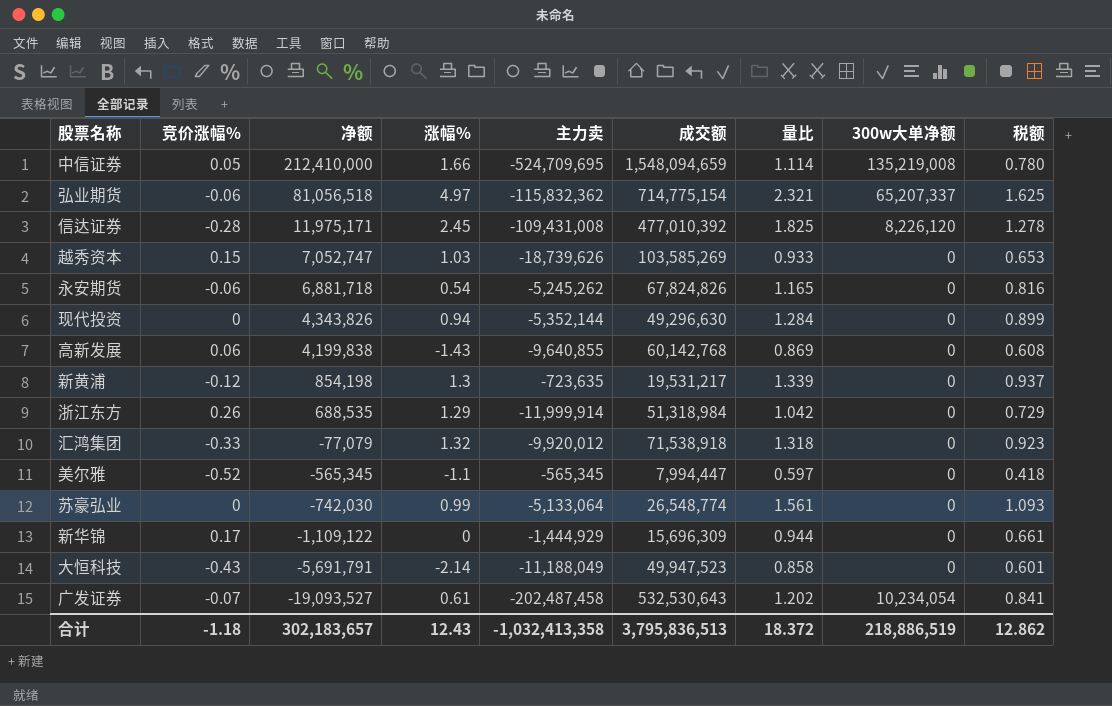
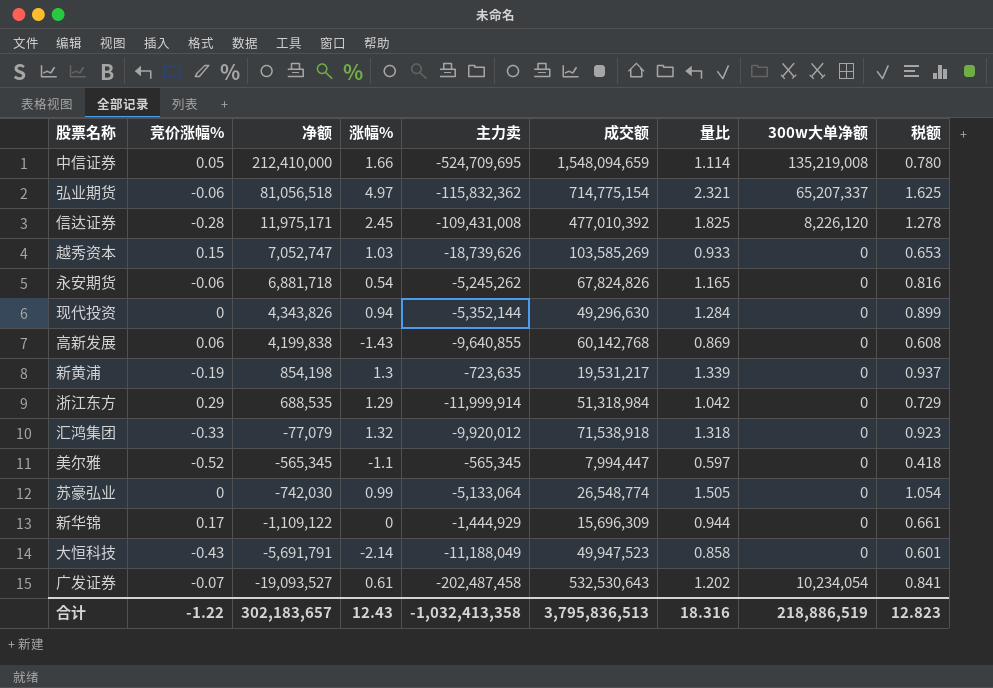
新黄浦 | 竞价涨幅%: -0.12 -> -0.19
浙江东方 | 竞价涨幅%: 0.26 -> 0.29
苏豪弘业 | 量比: 1.561 -> 1.505
苏豪弘业 | 税额: 1.093 -> 1.054
合计 | 竞价涨幅%: -1.18 -> -1.22
合计 | 量比: 18.372 -> 18.316
合计 | 税额: 12.862 -> 12.823

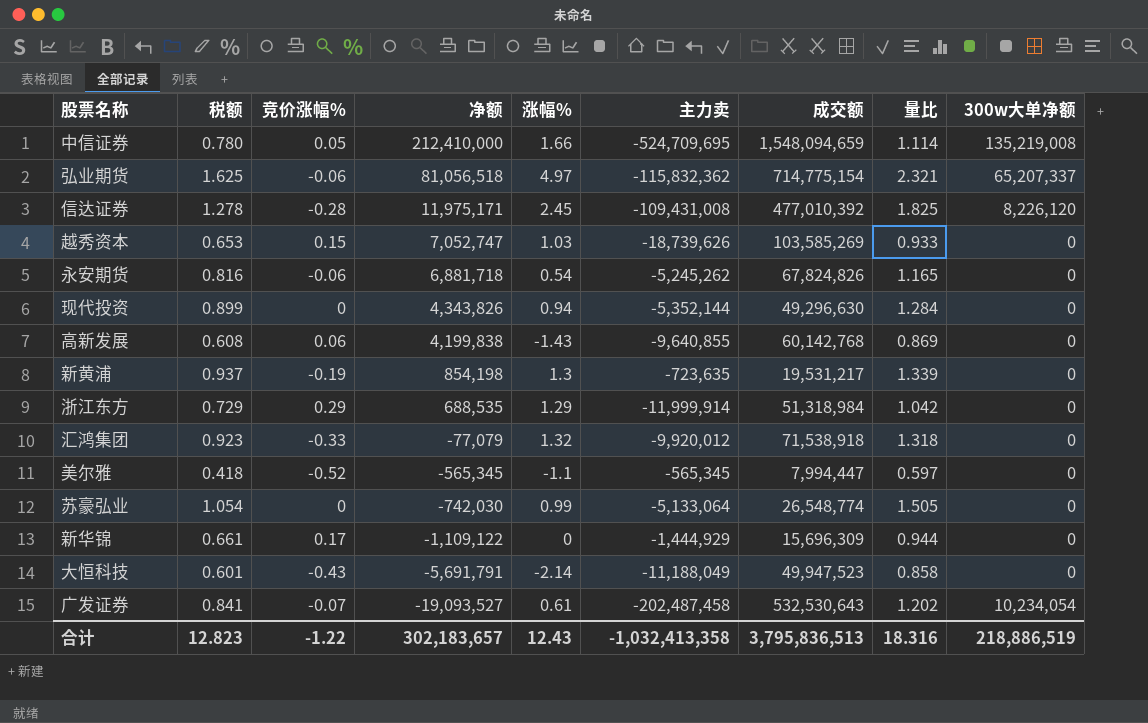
column 税额 | position: 9 -> 2

